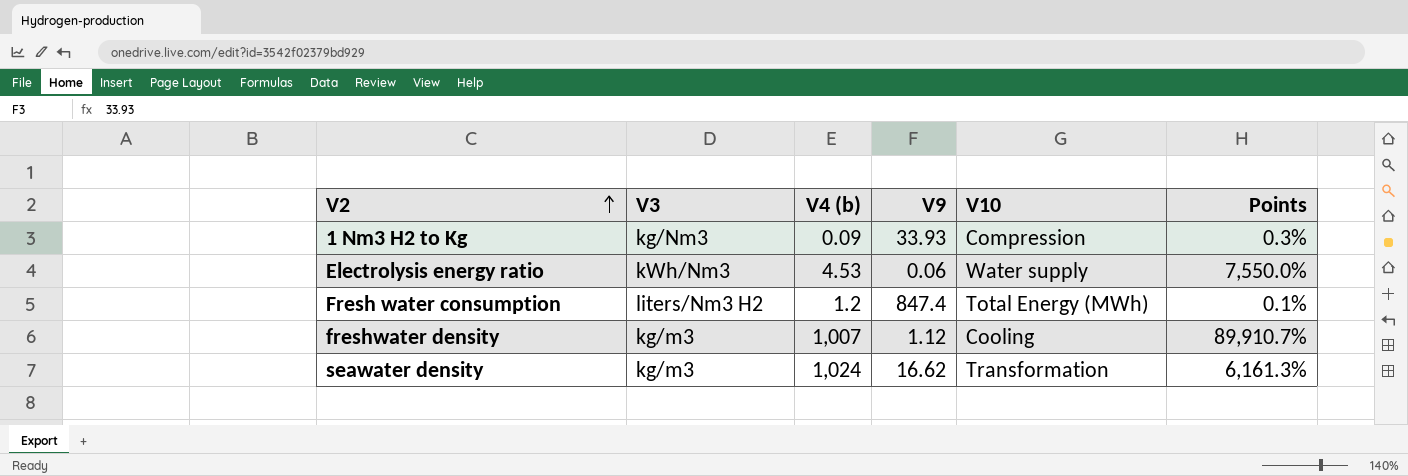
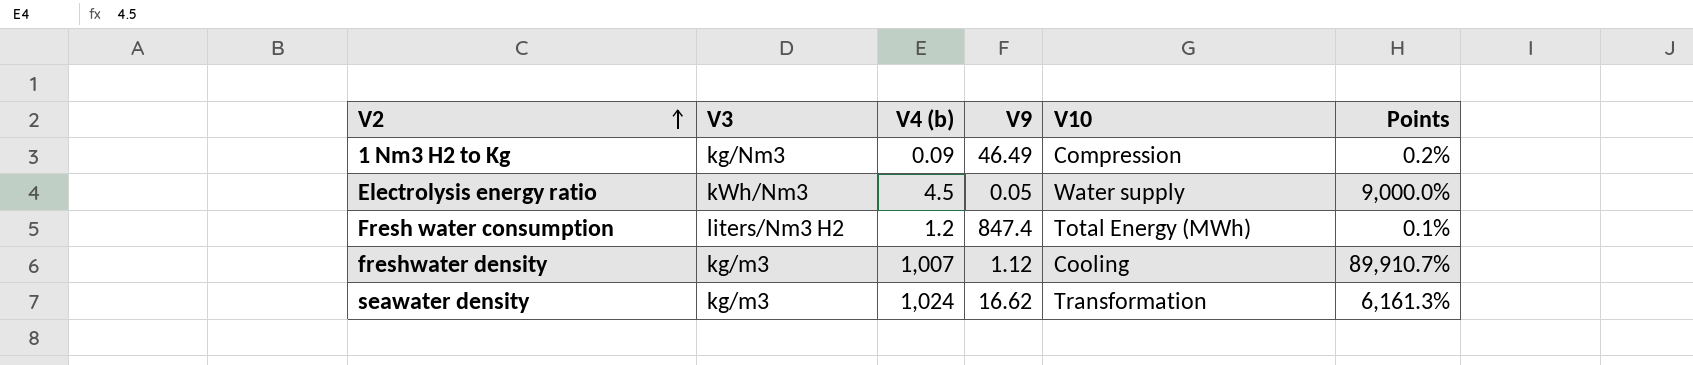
1 Nm3 H2 to Kg | V9: 33.93 -> 46.49
1 Nm3 H2 to Kg | Points: 0.3% -> 0.2%
Electrolysis energy ratio | V4 (b): 4.53 -> 4.5
Electrolysis energy ratio | V9: 0.06 -> 0.05
Electrolysis energy ratio | Points: 7,550.0% -> 9,000.0%

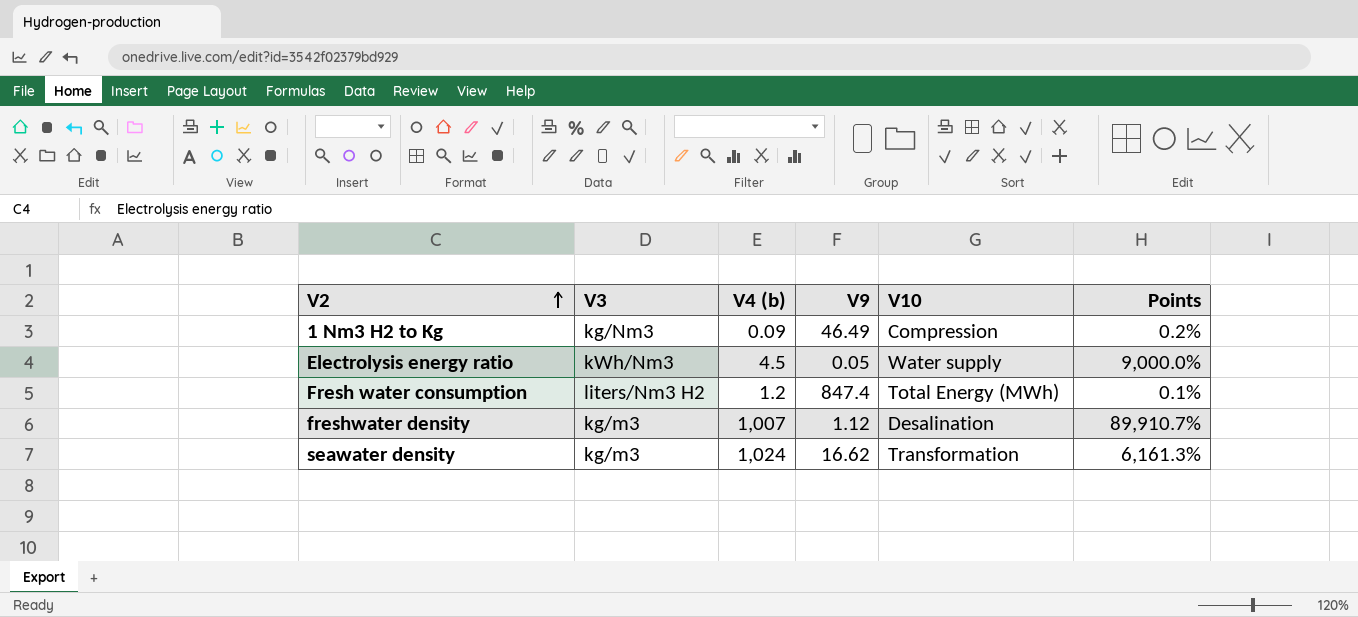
freshwater density | V10: Cooling -> Desalination

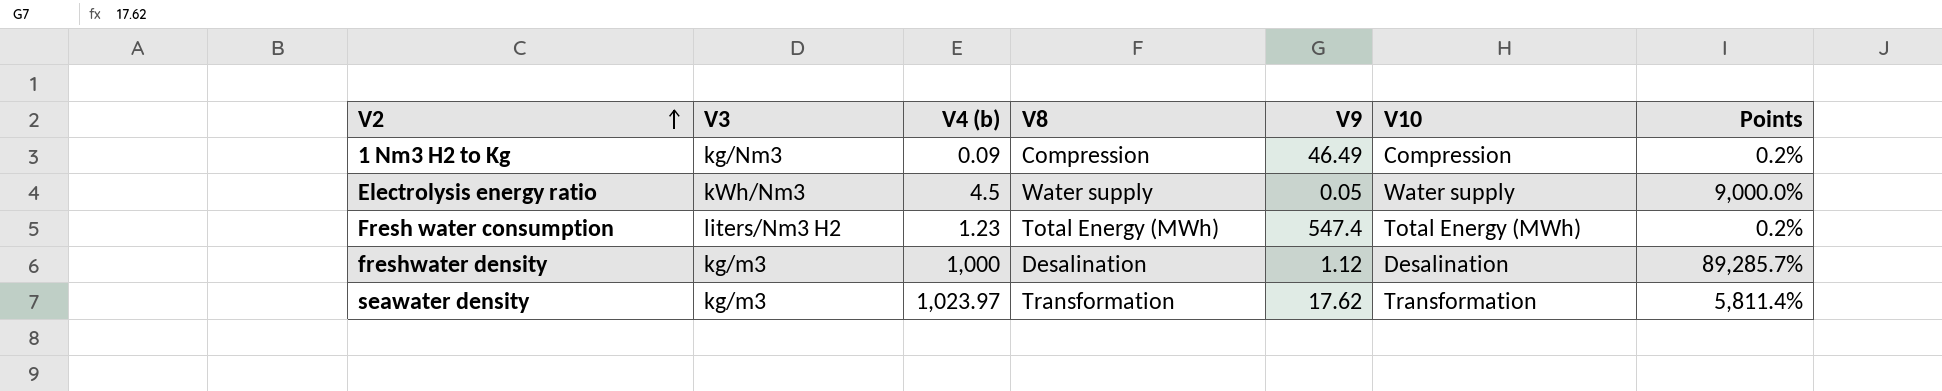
column V8 | position: none -> 4
Fresh water consumption | V4 (b): 1.2 -> 1.23
Fresh water consumption | V9: 847.4 -> 547.4
Fresh water consumption | Points: 0.1% -> 0.2%
freshwater density | V4 (b): 1,007 -> 1,000
freshwater density | Points: 89,910.7% -> 89,285.7%
seawater density | V4 (b): 1,024 -> 1,023.97
seawater density | V9: 16.62 -> 17.62
seawater density | Points: 6,161.3% -> 5,811.4%

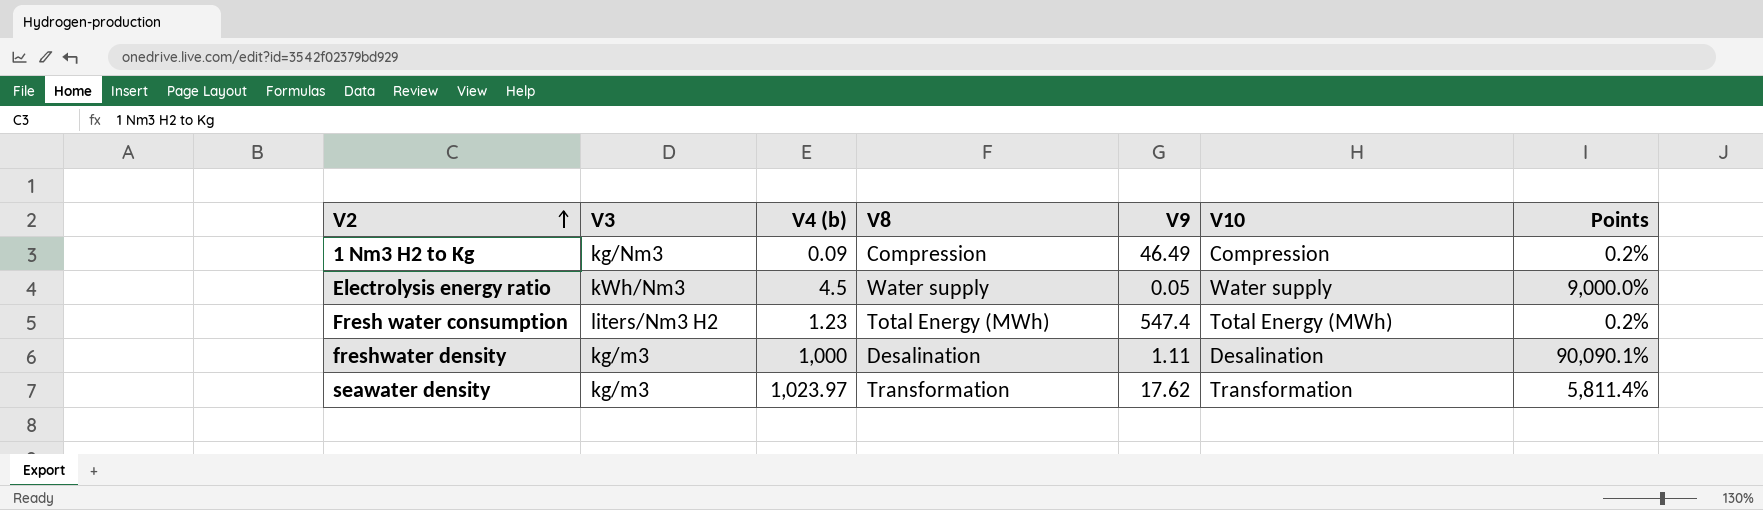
freshwater density | V9: 1.12 -> 1.11
freshwater density | Points: 89,285.7% -> 90,090.1%

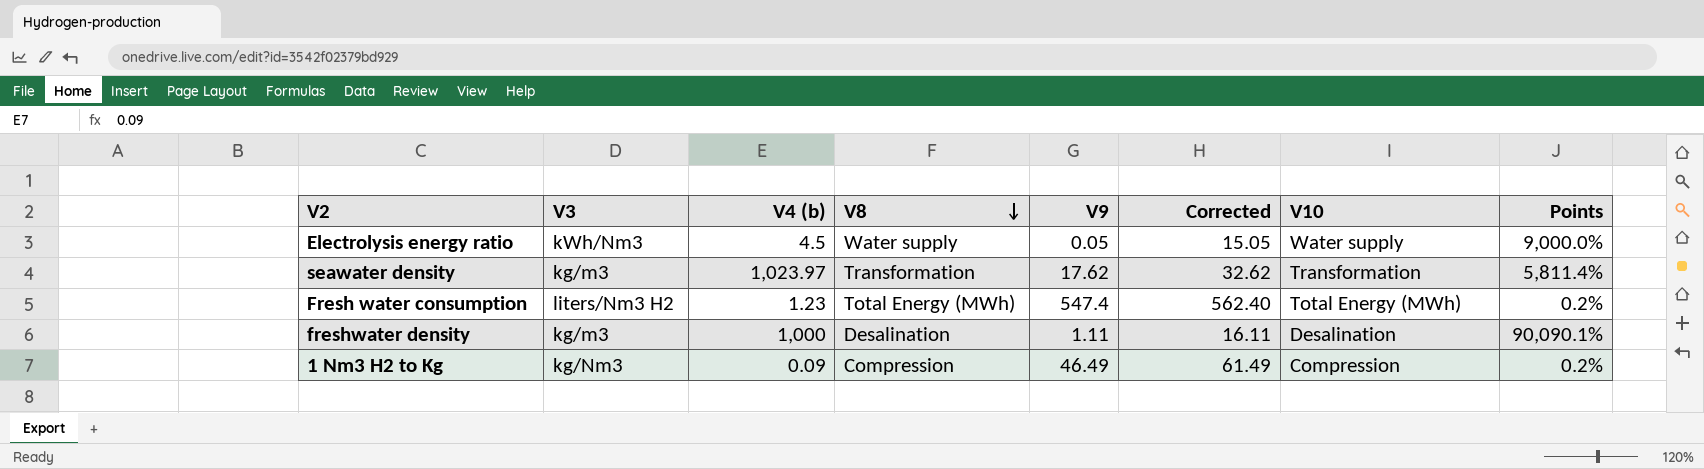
row order: V2 ascending -> V8 descending
column Corrected | formula: none -> [V9] + 15

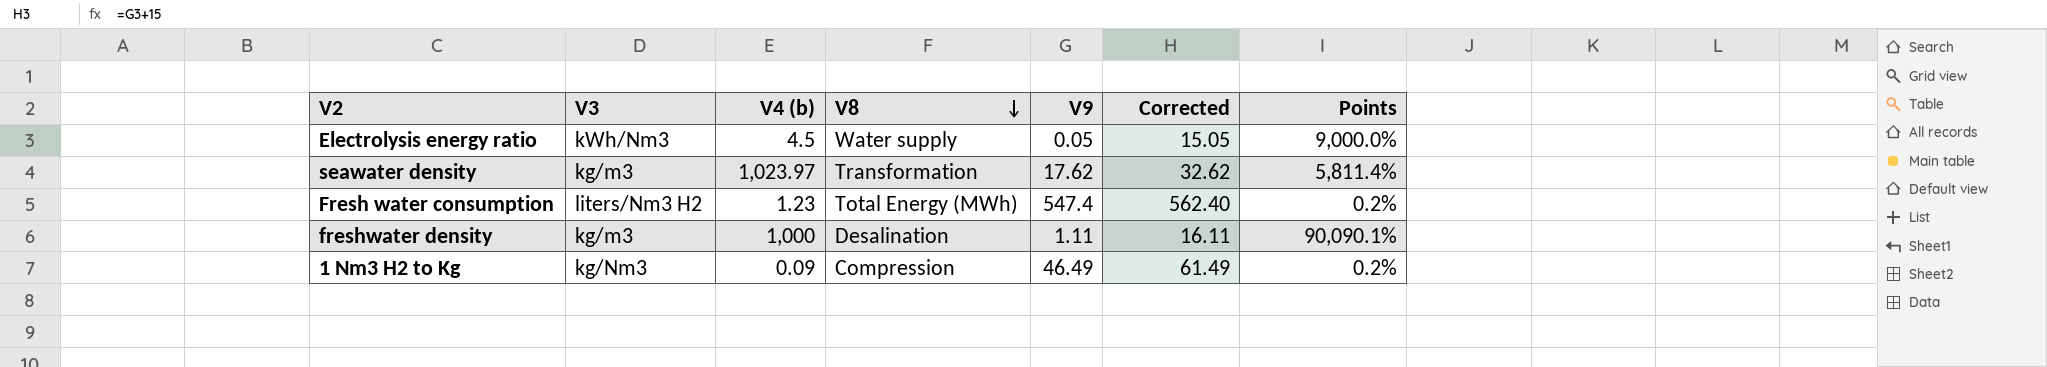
column V10 | position: 7 -> none

